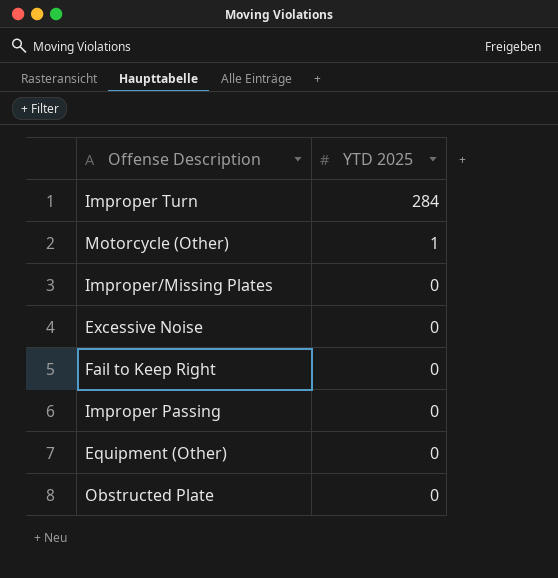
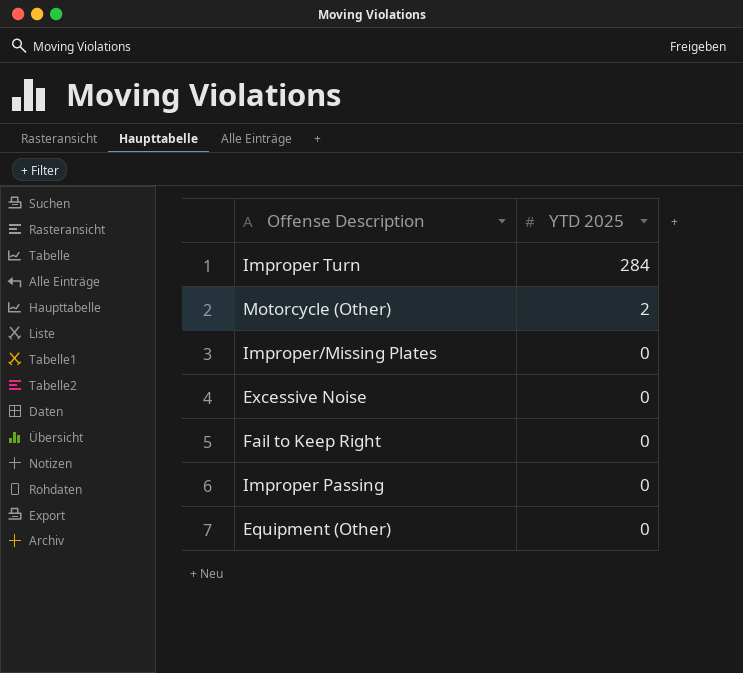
row Obstructed Plate: 0 -> none
Motorcycle (Other) | YTD 2025: 1 -> 2

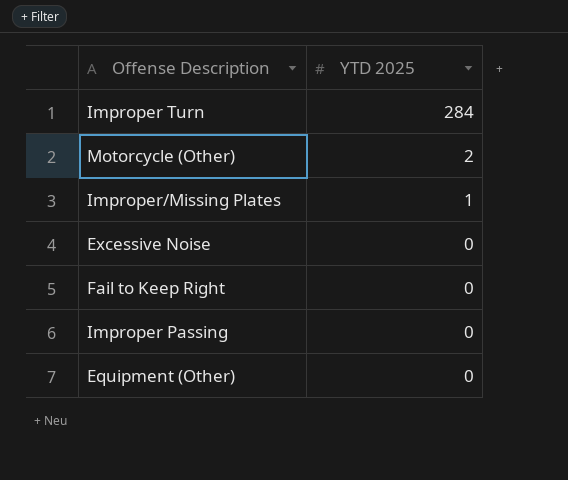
Improper/Missing Plates | YTD 2025: 0 -> 1

